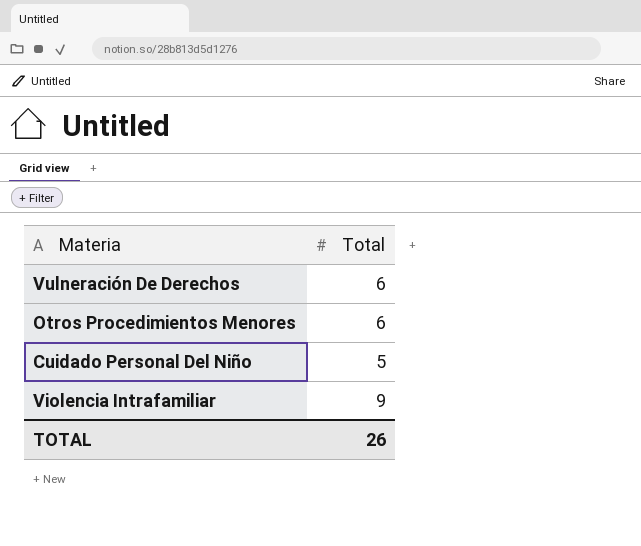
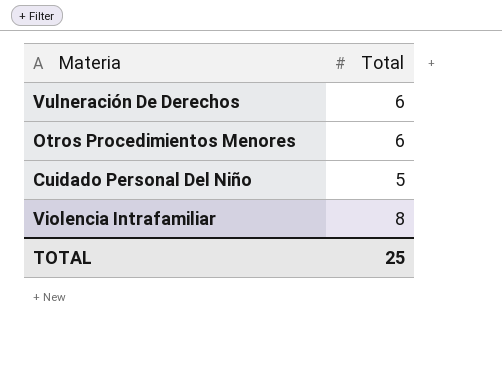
Violencia Intrafamiliar | Total: 9 -> 8
TOTAL | Total: 26 -> 25

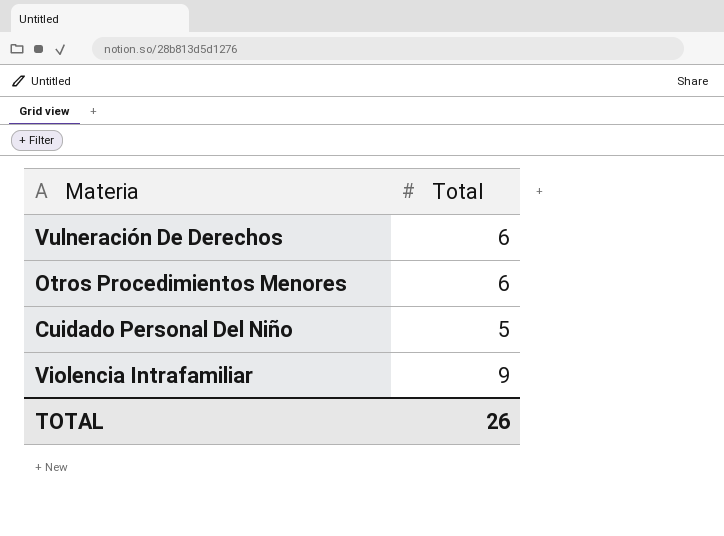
Violencia Intrafamiliar | Total: 8 -> 9
TOTAL | Total: 25 -> 26

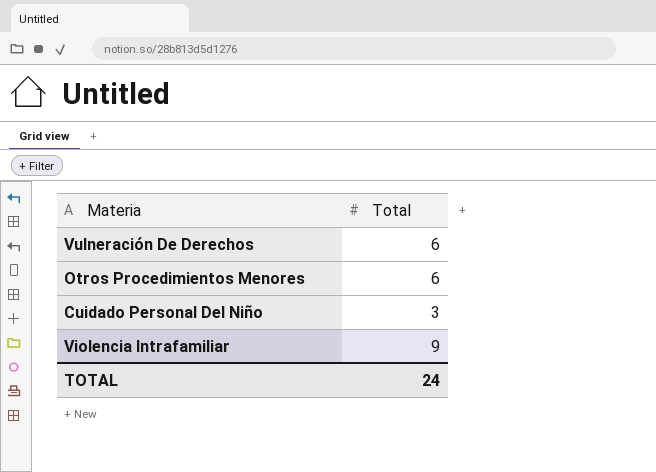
Cuidado Personal Del Niño | Total: 5 -> 3
TOTAL | Total: 26 -> 24

